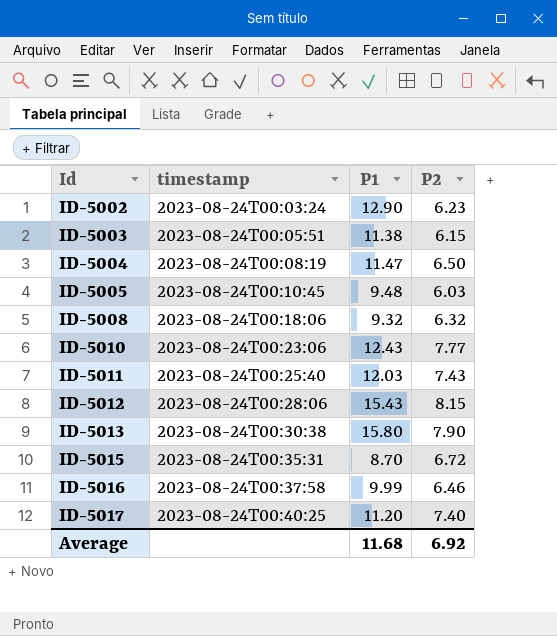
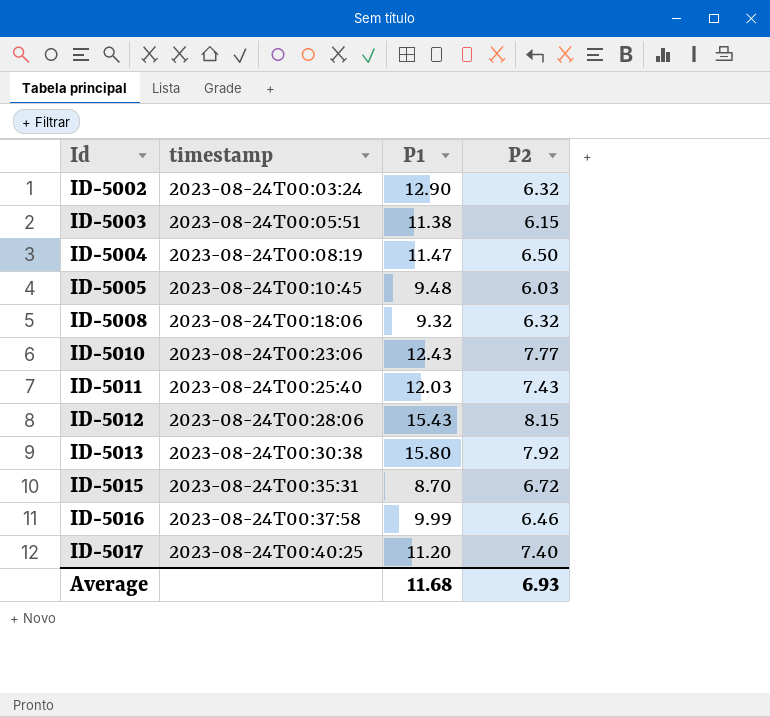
ID-5002 | P2: 6.23 -> 6.32
ID-5013 | P2: 7.90 -> 7.92
Average | P2: 6.92 -> 6.93

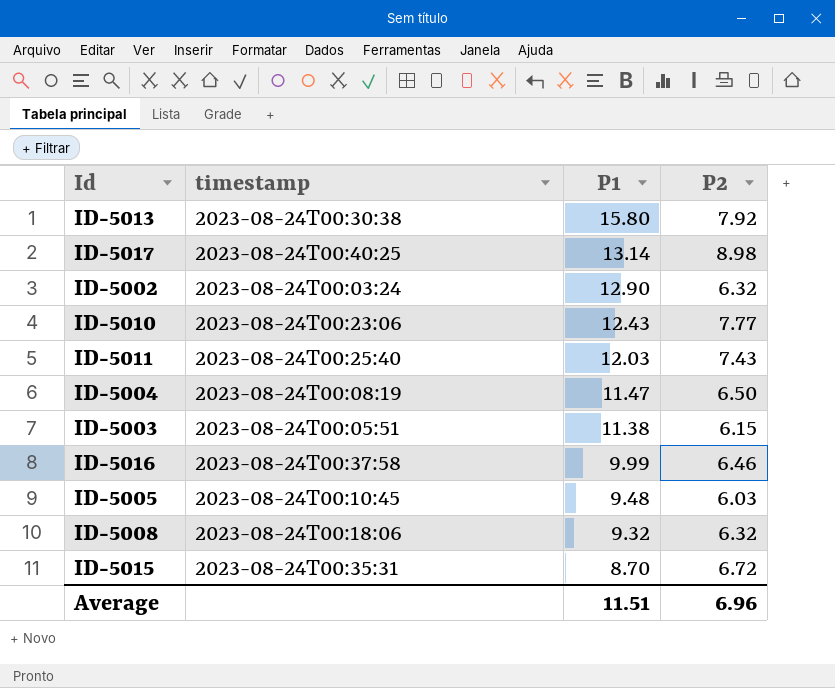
row order: Id ascending -> P1 descending
row ID-5012: 2023-08-24T00:28:06 | 15.43 | 8.15 -> none
ID-5017 | P1: 11.20 -> 13.14
ID-5017 | P2: 7.40 -> 8.98
Average | P1: 11.68 -> 11.51
Average | P2: 6.93 -> 6.96

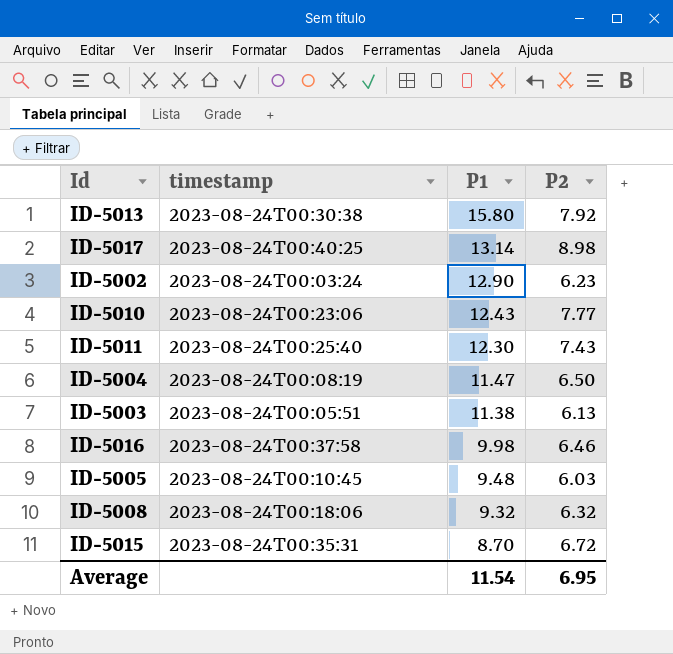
ID-5002 | P2: 6.32 -> 6.23
ID-5011 | P1: 12.03 -> 12.30
ID-5003 | P2: 6.15 -> 6.13
ID-5016 | P1: 9.99 -> 9.98
Average | P1: 11.51 -> 11.54
Average | P2: 6.96 -> 6.95

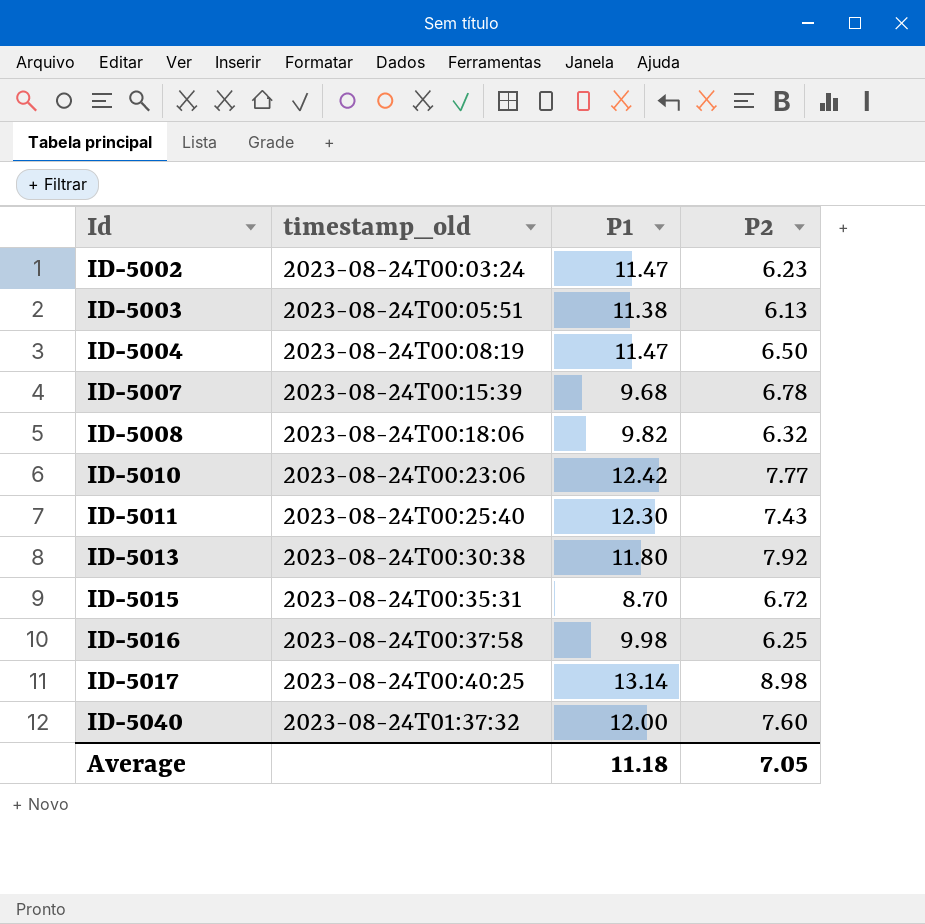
row order: P1 descending -> Id ascending
column name: timestamp -> timestamp_old
row ID-5005: 2023-08-24T00:10:45 | 9.48 | 6.03 -> none
ID-5002 | P1: 12.90 -> 11.47
row ID-5007: none -> 2023-08-24T00:15:39 | 9.68 | 6.78
ID-5008 | P1: 9.32 -> 9.82
ID-5010 | P1: 12.43 -> 12.42
ID-5013 | P1: 15.80 -> 11.80
ID-5016 | P2: 6.46 -> 6.25
row ID-5040: none -> 2023-08-24T01:37:32 | 12.00 | 7.60
Average | P1: 11.54 -> 11.18
Average | P2: 6.95 -> 7.05

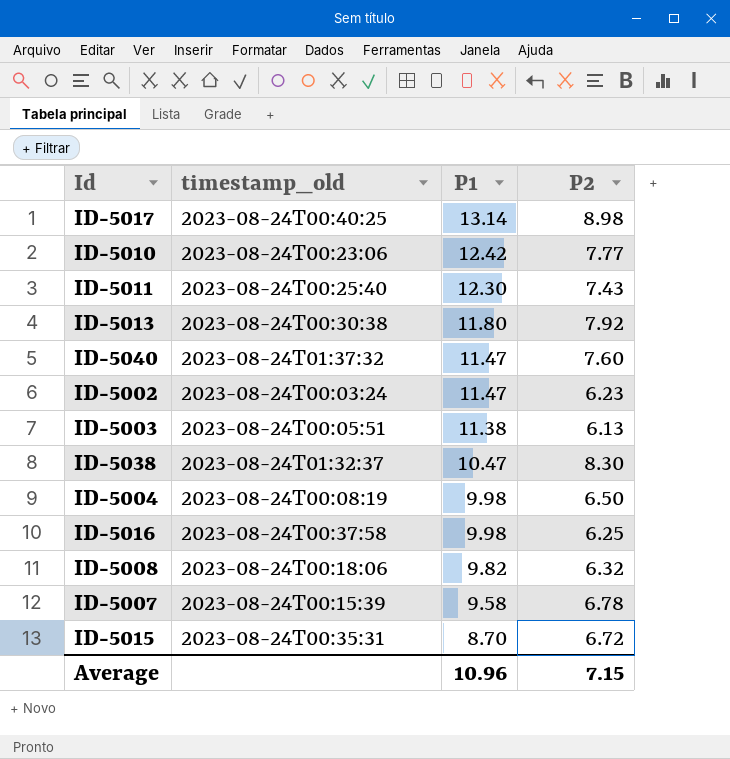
row order: Id ascending -> P1 descending
ID-5040 | P1: 12.00 -> 11.47
row ID-5038: none -> 2023-08-24T01:32:37 | 10.47 | 8.30
ID-5004 | P1: 11.47 -> 9.98
ID-5007 | P1: 9.68 -> 9.58
Average | P1: 11.18 -> 10.96
Average | P2: 7.05 -> 7.15

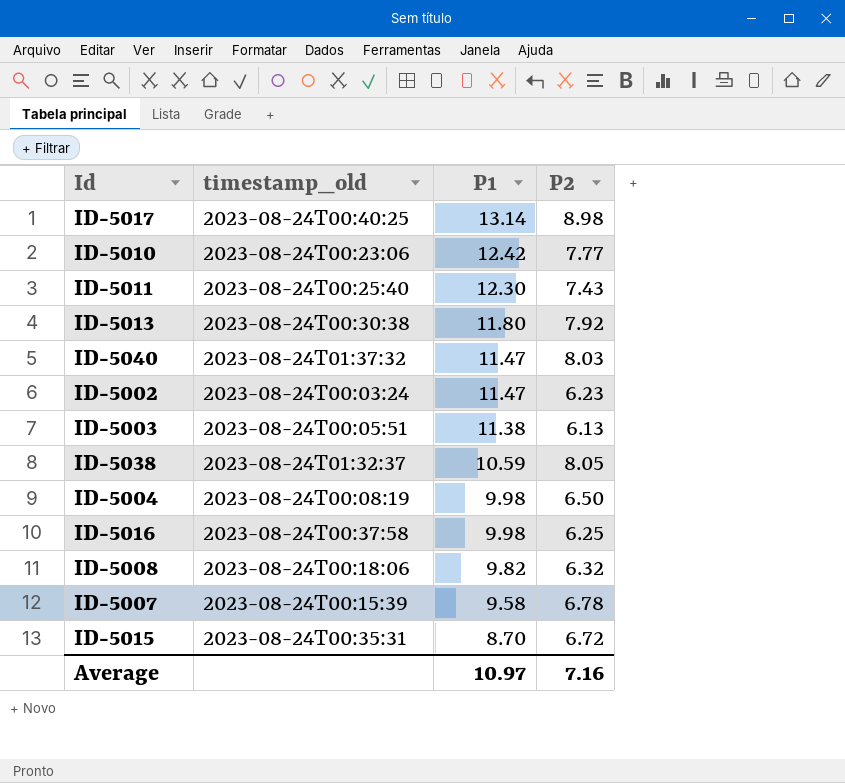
ID-5040 | P2: 7.60 -> 8.03
ID-5038 | P1: 10.47 -> 10.59
ID-5038 | P2: 8.30 -> 8.05
Average | P1: 10.96 -> 10.97
Average | P2: 7.15 -> 7.16

